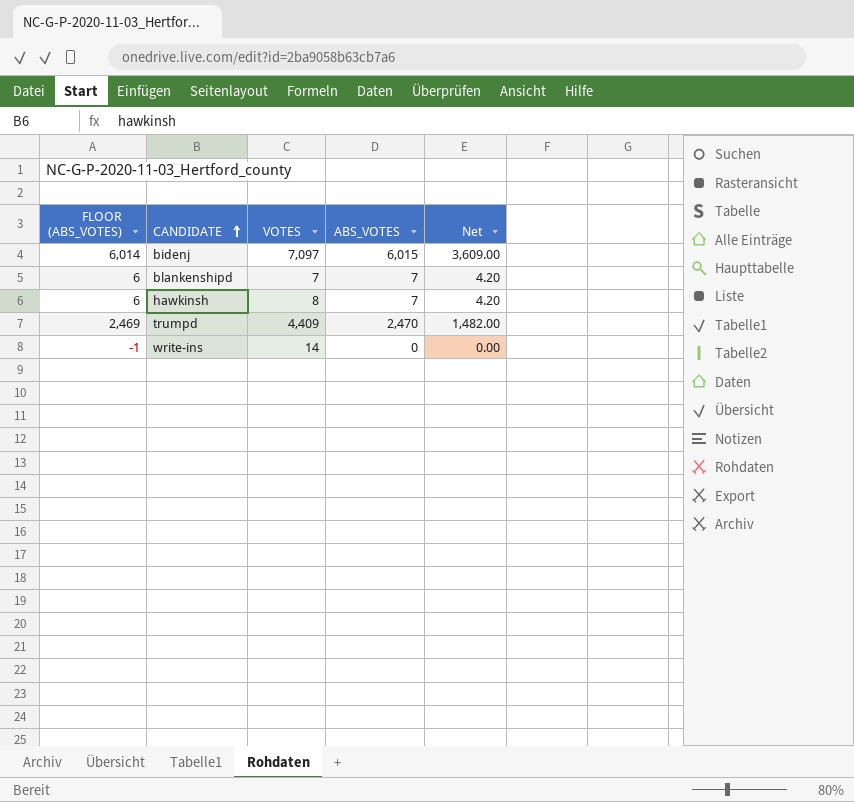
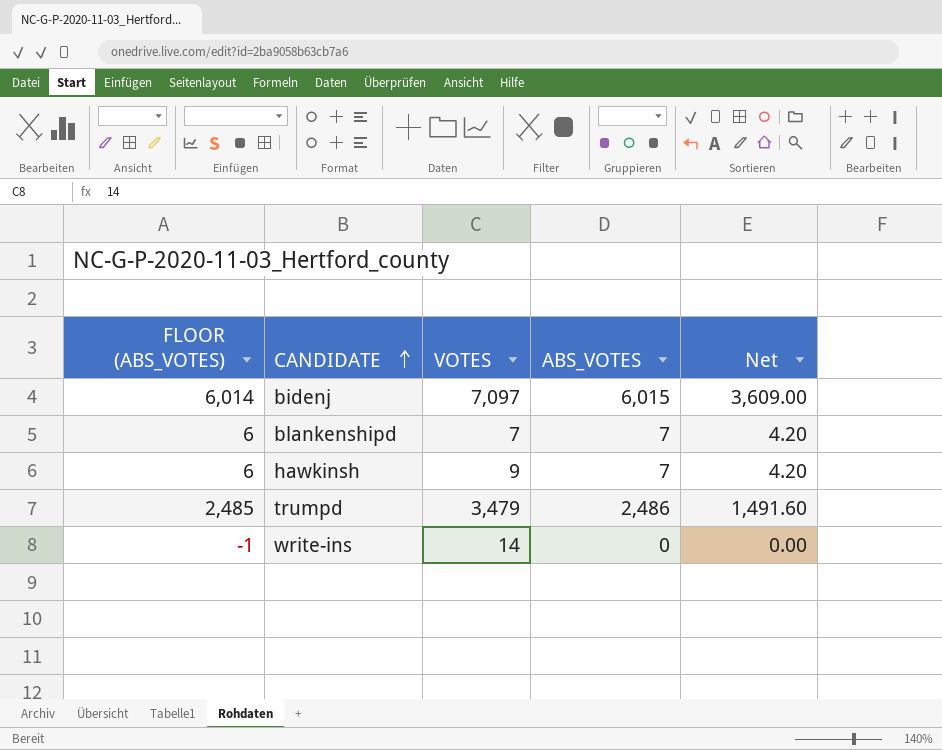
hawkinsh | VOTES: 8 -> 9
trumpd | FLOOR (ABS_VOTES): 2,469 -> 2,485
trumpd | VOTES: 4,409 -> 3,479
trumpd | ABS_VOTES: 2,470 -> 2,486
trumpd | Net: 1,482.00 -> 1,491.60

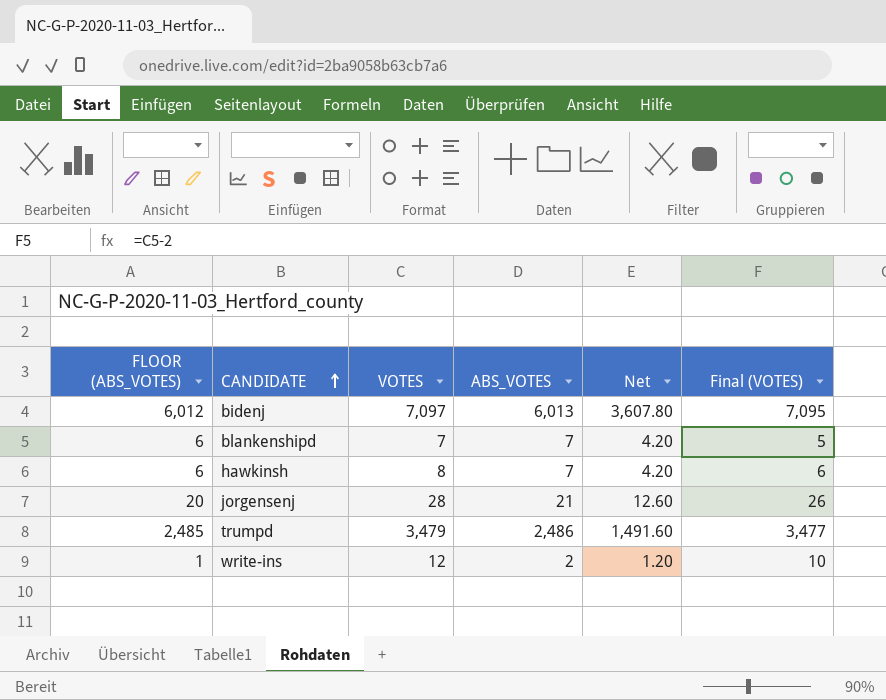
column Final (VOTES) | formula: none -> [VOTES] - 2
bidenj | FLOOR (ABS_VOTES): 6,014 -> 6,012
bidenj | ABS_VOTES: 6,015 -> 6,013
bidenj | Net: 3,609.00 -> 3,607.80
hawkinsh | VOTES: 9 -> 8
row jorgensenj: none -> 20 | 28 | 21 | 12.60 | 26
write-ins | FLOOR (ABS_VOTES): -1 -> 1
write-ins | VOTES: 14 -> 12
write-ins | ABS_VOTES: 0 -> 2
write-ins | Net: 0.00 -> 1.20

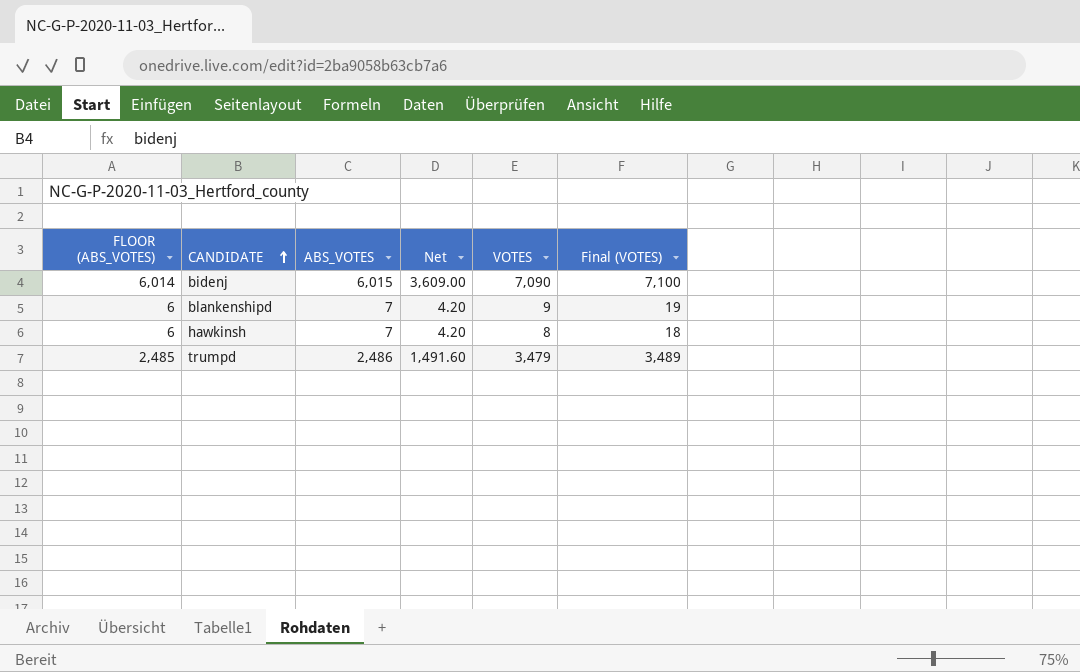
column VOTES | position: 3 -> 5
column Final (VOTES) | formula: [VOTES] - 2 -> [VOTES] + 10
row jorgensenj: 20 | 28 | 21 | 12.60 | 26 -> none
row write-ins: 1 | 12 | 2 | 1.20 | 10 -> none
bidenj | FLOOR (ABS_VOTES): 6,012 -> 6,014
bidenj | ABS_VOTES: 6,013 -> 6,015
bidenj | Net: 3,607.80 -> 3,609.00
bidenj | VOTES: 7,097 -> 7,090
blankenshipd | VOTES: 7 -> 9

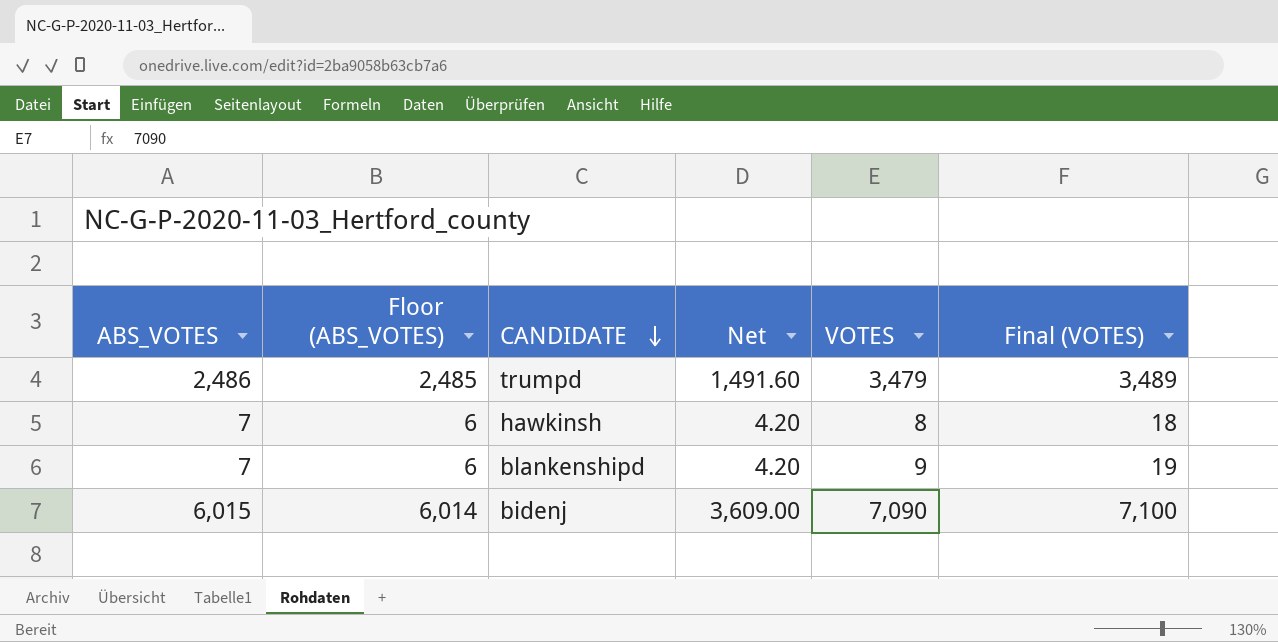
row order: CANDIDATE ascending -> CANDIDATE descending
column ABS_VOTES | position: 3 -> 1
column name: FLOOR (ABS_VOTES) -> Floor (ABS_VOTES)

